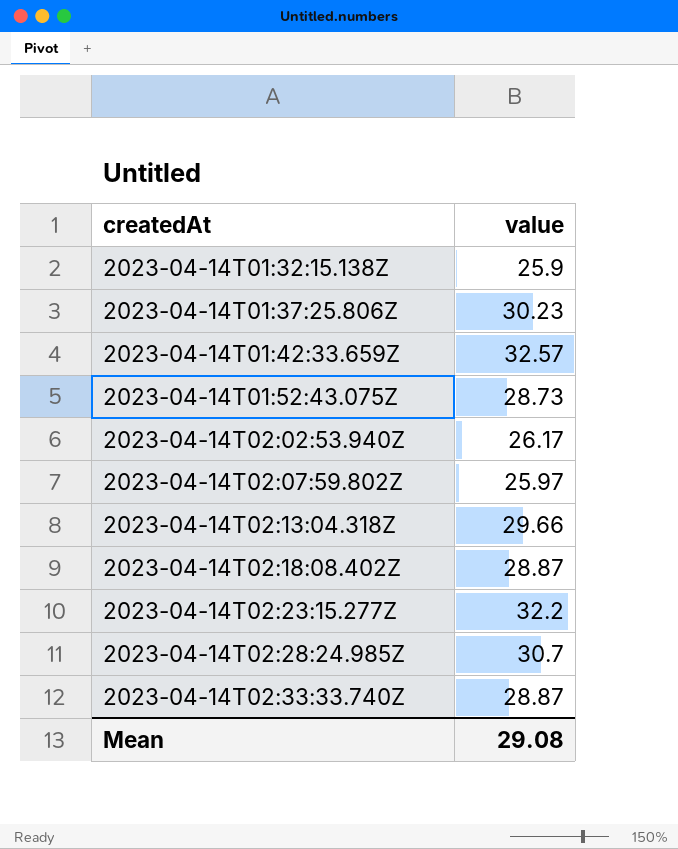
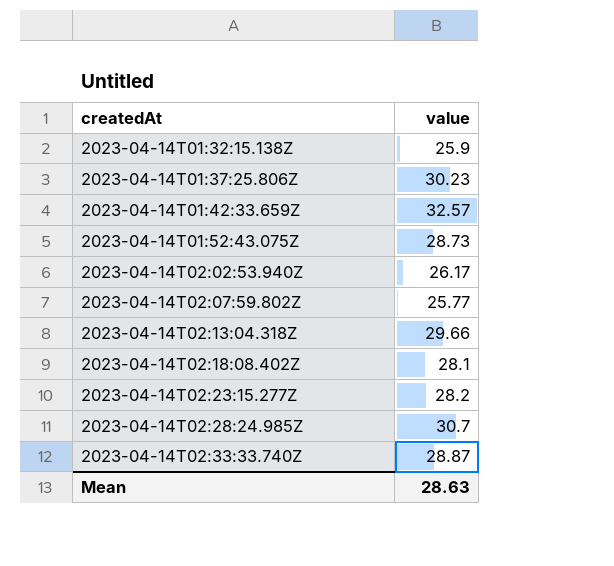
2023-04-14T02:07:59.802Z | value: 25.97 -> 25.77
2023-04-14T02:18:08.402Z | value: 28.87 -> 28.1
2023-04-14T02:23:15.277Z | value: 32.2 -> 28.2
Mean | value: 29.08 -> 28.63

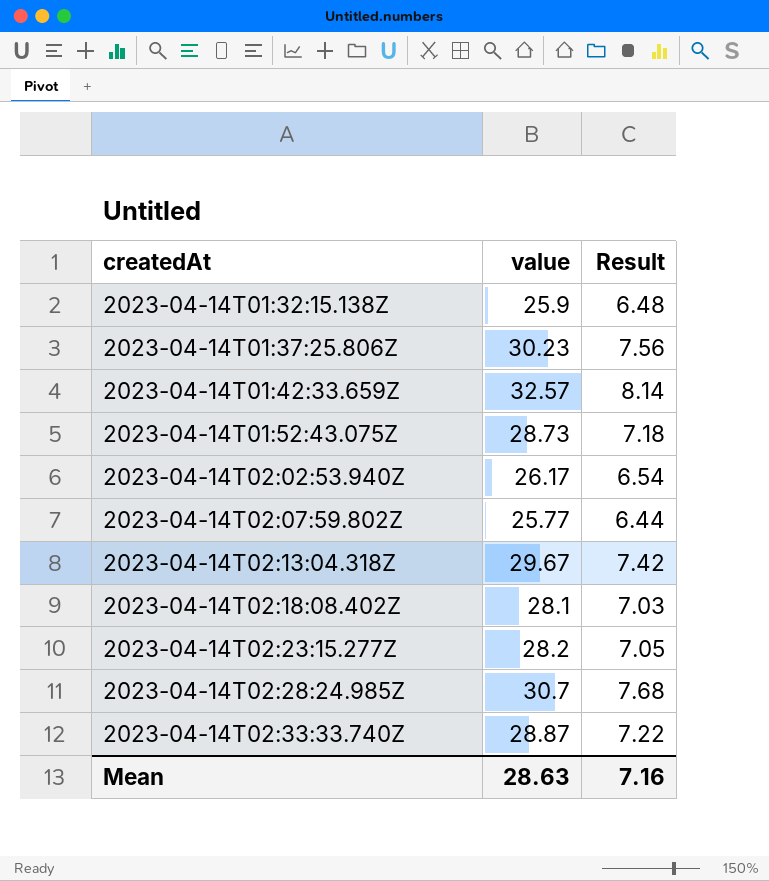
column Result | formula: none -> [value] * 0.25
2023-04-14T02:13:04.318Z | value: 29.66 -> 29.67

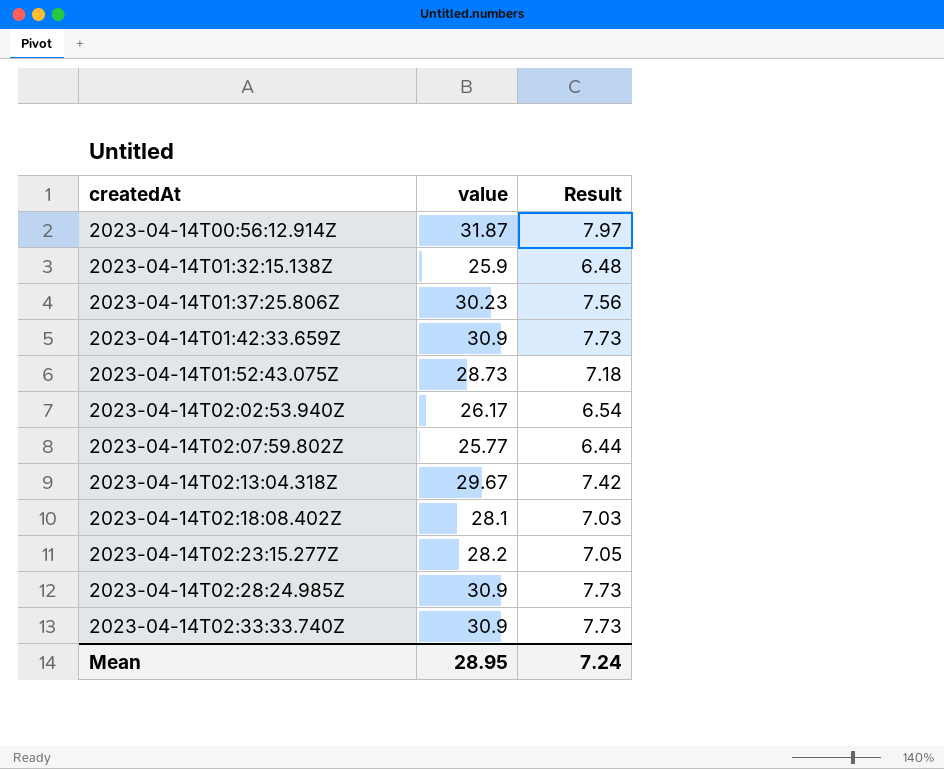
row 2023-04-14T00:56:12.914Z: none -> 31.87 | 7.97
2023-04-14T01:42:33.659Z | value: 32.57 -> 30.9
2023-04-14T01:42:33.659Z | Result: 8.14 -> 7.73
2023-04-14T02:28:24.985Z | value: 30.7 -> 30.9
2023-04-14T02:28:24.985Z | Result: 7.68 -> 7.73
2023-04-14T02:33:33.740Z | value: 28.87 -> 30.9
2023-04-14T02:33:33.740Z | Result: 7.22 -> 7.73
Mean | value: 28.63 -> 28.95
Mean | Result: 7.16 -> 7.24

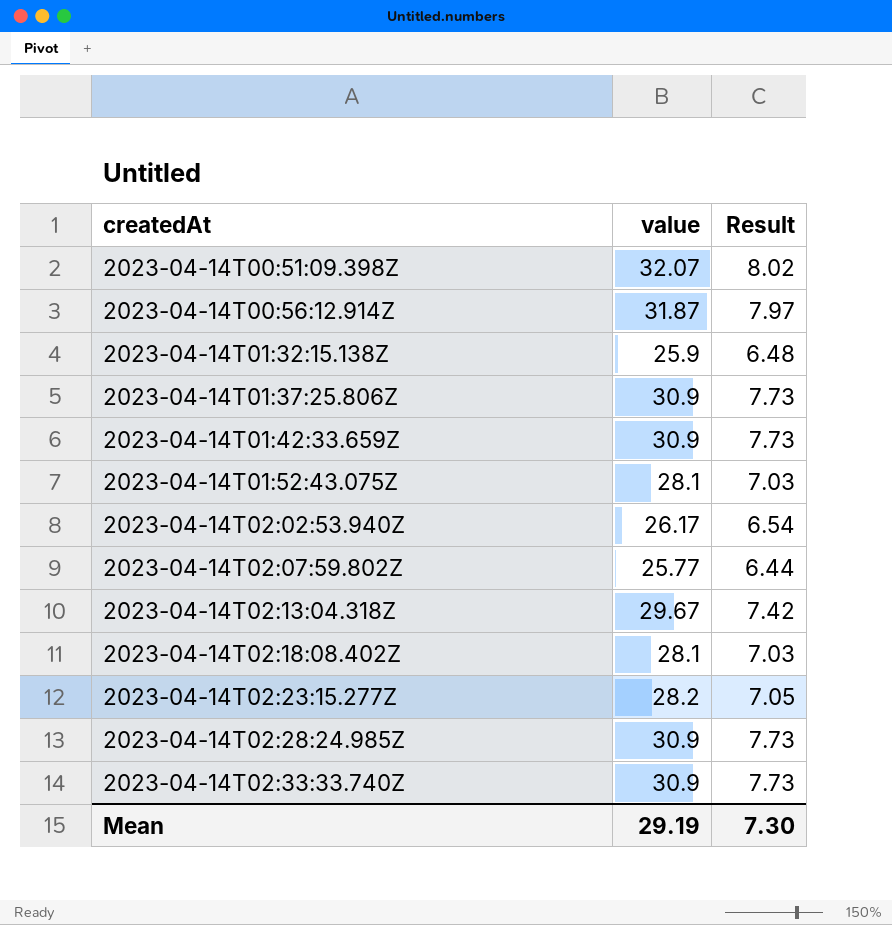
row 2023-04-14T00:51:09.398Z: none -> 32.07 | 8.02
2023-04-14T01:37:25.806Z | value: 30.23 -> 30.9
2023-04-14T01:37:25.806Z | Result: 7.56 -> 7.73
2023-04-14T01:52:43.075Z | value: 28.73 -> 28.1
2023-04-14T01:52:43.075Z | Result: 7.18 -> 7.03
Mean | value: 28.95 -> 29.19
Mean | Result: 7.24 -> 7.30

